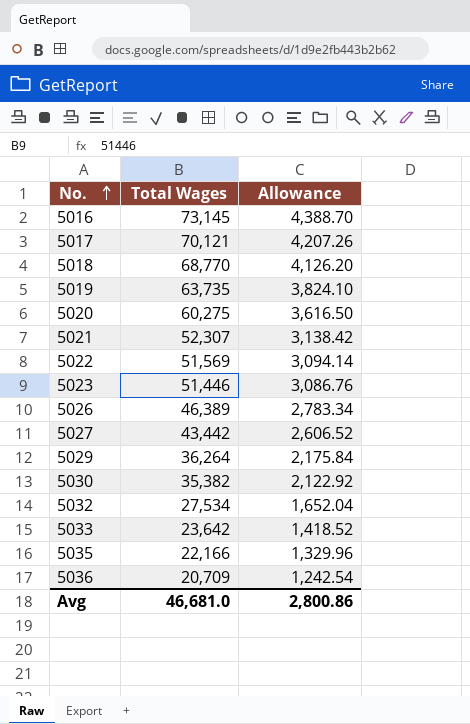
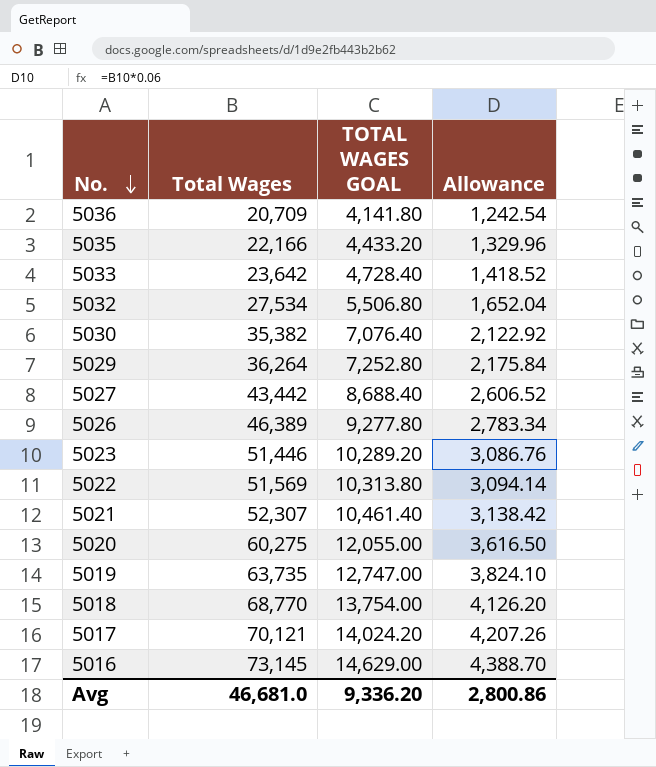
row order: No. ascending -> No. descending
column TOTAL WAGES GOAL | formula: none -> [Total Wages] * 0.2

